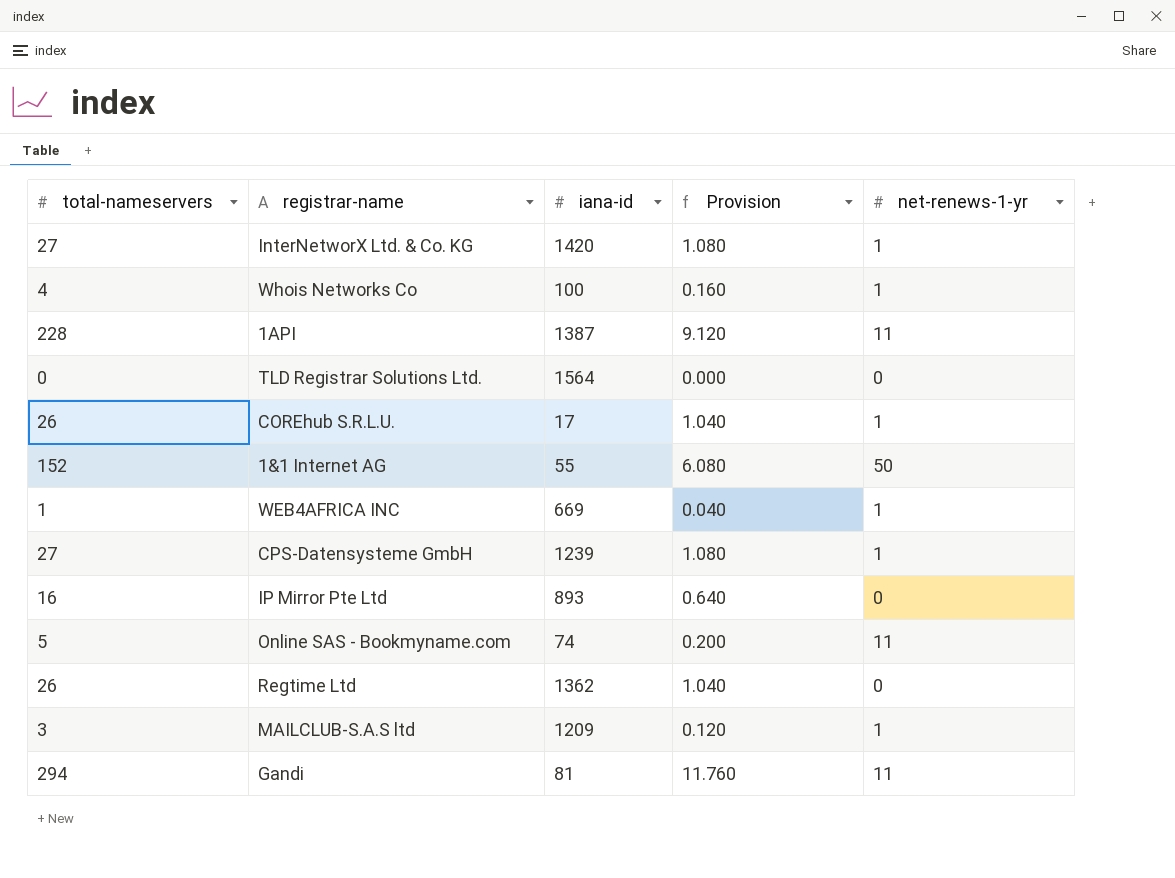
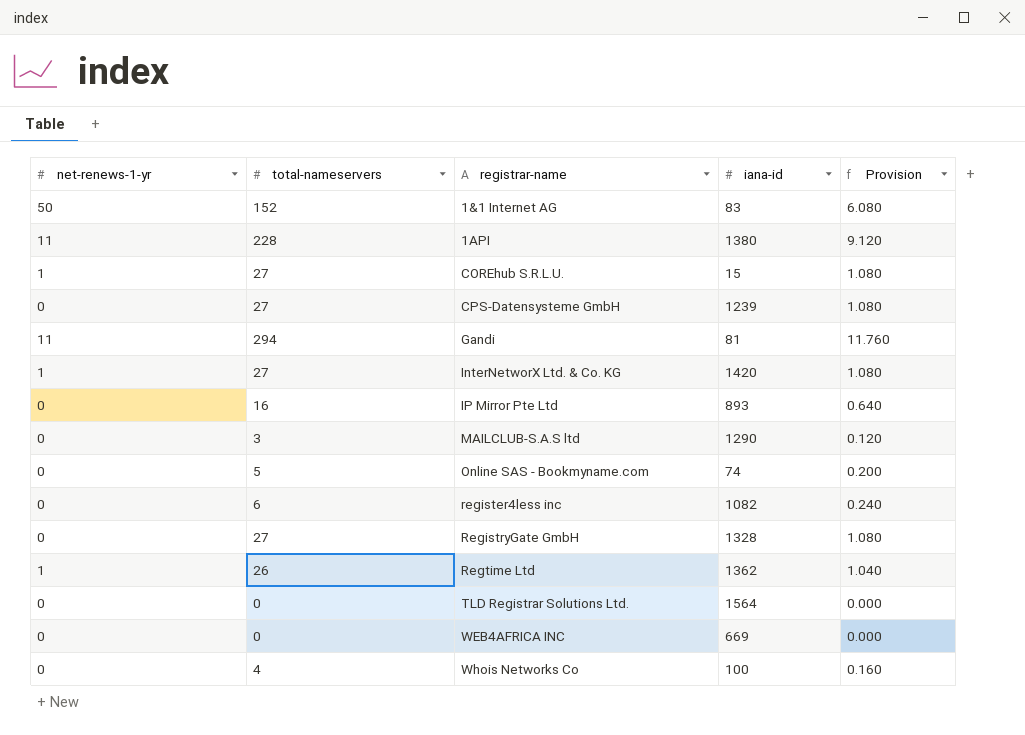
row order: none -> registrar-name ascending
column net-renews-1-yr | position: 5 -> 1
1&1 Internet AG | iana-id: 55 -> 83
1API | iana-id: 1387 -> 1380
COREhub S.R.L.U. | total-nameservers: 26 -> 27
COREhub S.R.L.U. | iana-id: 17 -> 15
COREhub S.R.L.U. | Provision: 1.040 -> 1.080
CPS-Datensysteme GmbH | net-renews-1-yr: 1 -> 0
MAILCLUB-S.A.S ltd | net-renews-1-yr: 1 -> 0
MAILCLUB-S.A.S ltd | iana-id: 1209 -> 1290
Online SAS - Bookmyname.com | net-renews-1-yr: 11 -> 0
row register4less inc: none -> 0 | 6 | 1082 | 0.240
row RegistryGate GmbH: none -> 0 | 27 | 1328 | 1.080
Regtime Ltd | net-renews-1-yr: 0 -> 1
WEB4AFRICA INC | net-renews-1-yr: 1 -> 0
WEB4AFRICA INC | total-nameservers: 1 -> 0
WEB4AFRICA INC | Provision: 0.040 -> 0.000
Whois Networks Co | net-renews-1-yr: 1 -> 0

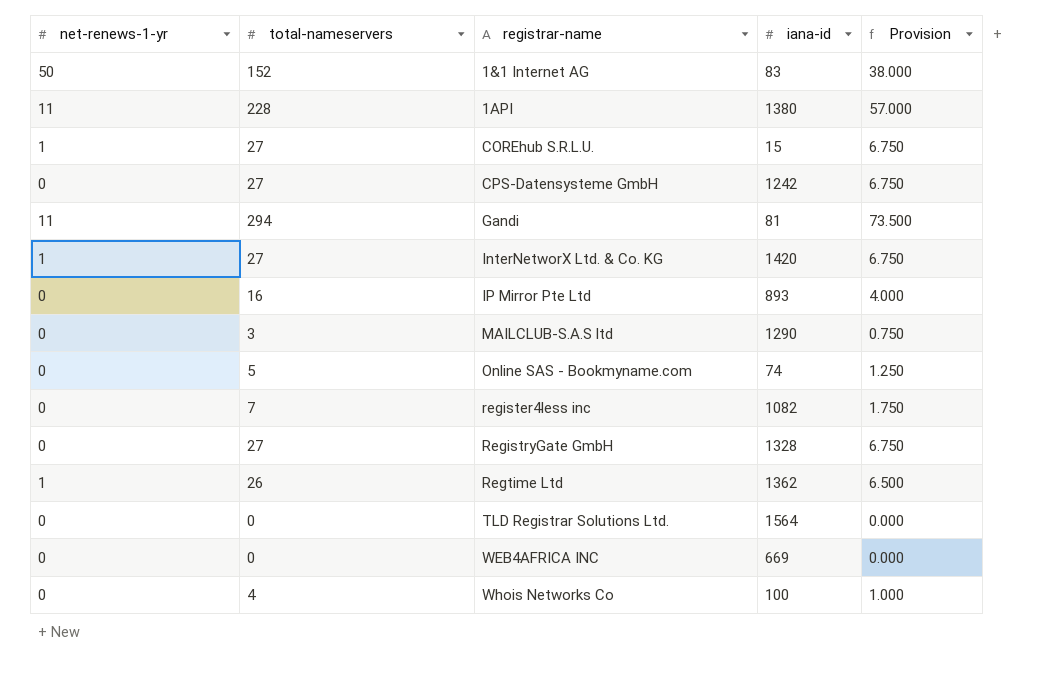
column Provision | formula: [total-nameservers] * 0.04 -> [total-nameservers] * 0.25
CPS-Datensysteme GmbH | iana-id: 1239 -> 1242
register4less inc | total-nameservers: 6 -> 7

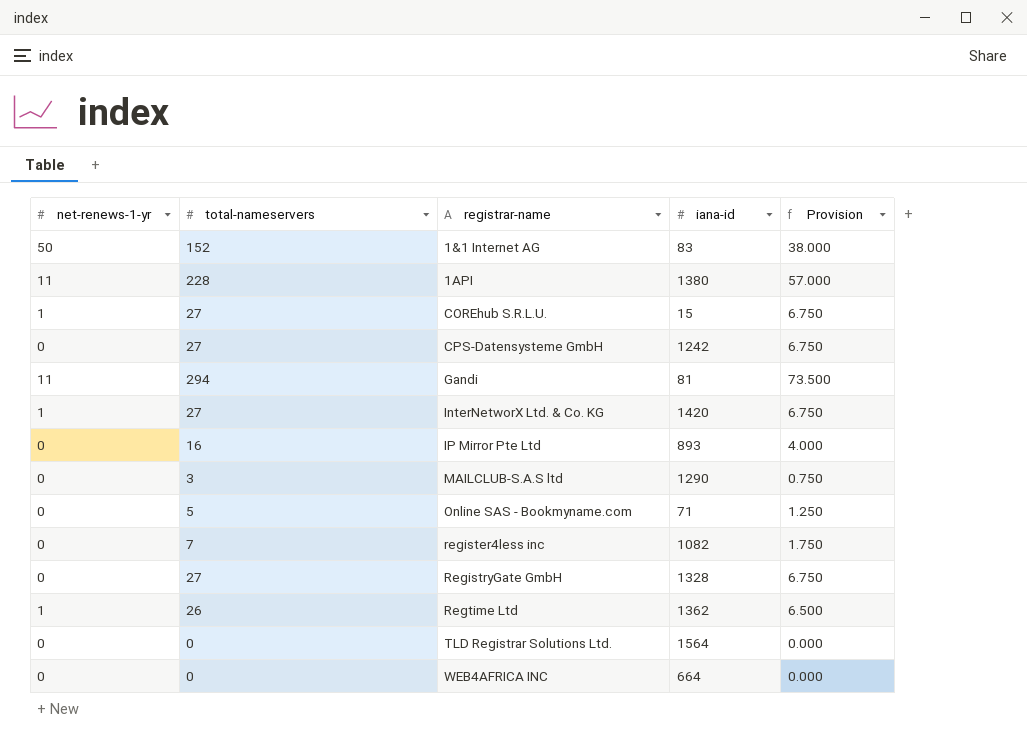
row Whois Networks Co: 0 | 4 | 100 | 1.000 -> none
Online SAS - Bookmyname.com | iana-id: 74 -> 71
WEB4AFRICA INC | iana-id: 669 -> 664

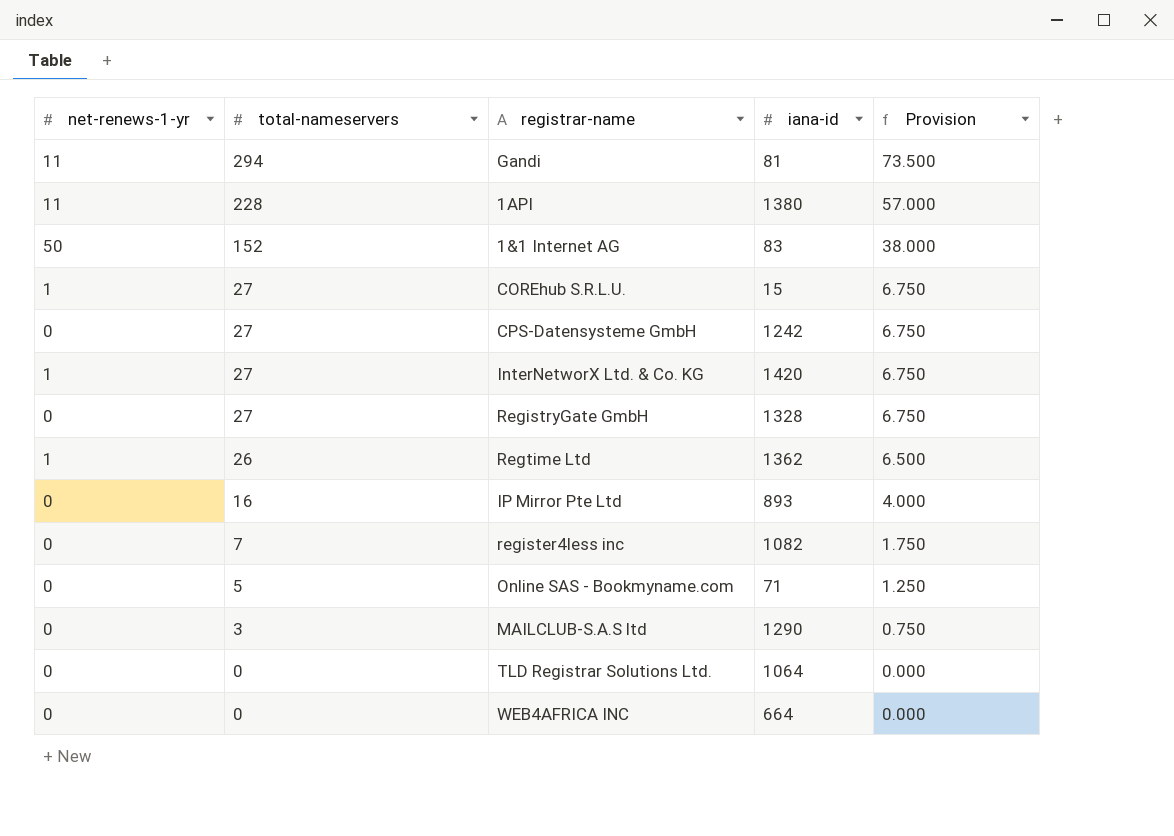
row order: registrar-name ascending -> total-nameservers descending
TLD Registrar Solutions Ltd. | iana-id: 1564 -> 1064

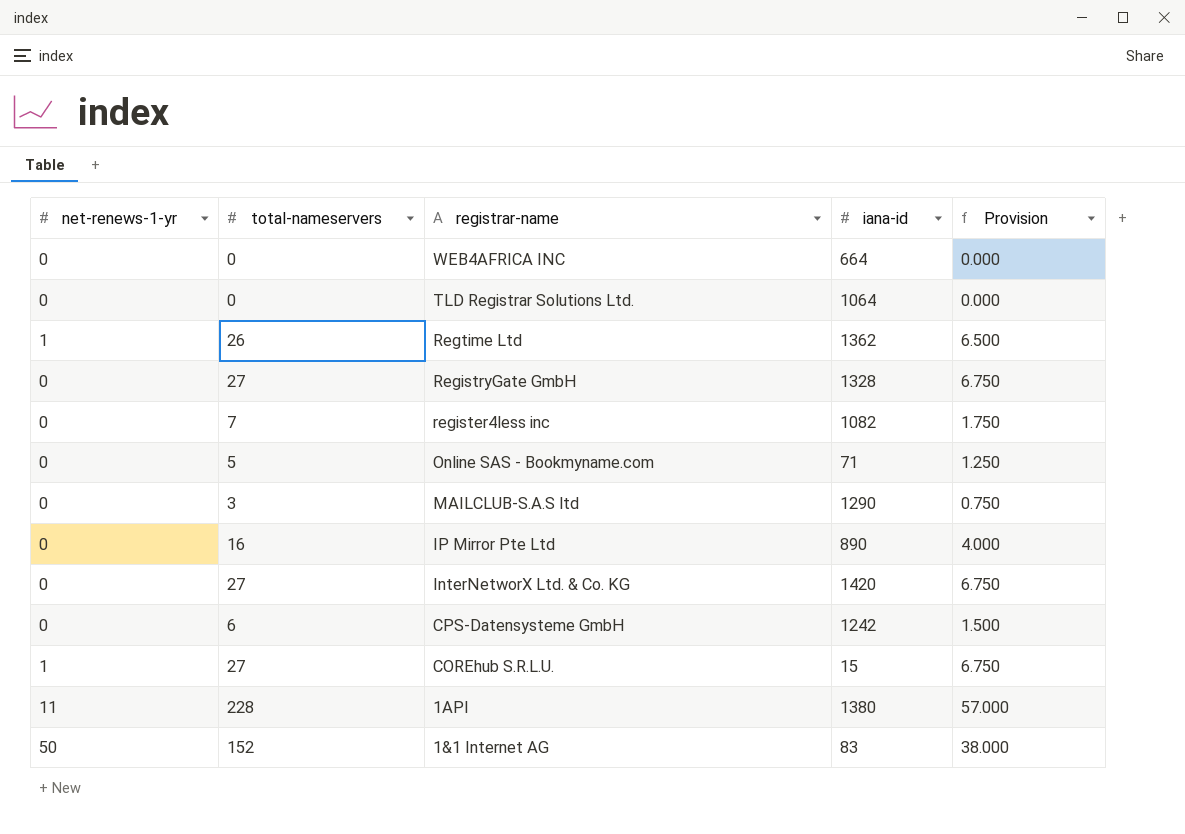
row order: total-nameservers descending -> registrar-name descending
row Gandi: 11 | 294 | 81 | 73.500 -> none
IP Mirror Pte Ltd | iana-id: 893 -> 890
InterNetworX Ltd. & Co. KG | net-renews-1-yr: 1 -> 0
CPS-Datensysteme GmbH | total-nameservers: 27 -> 6
CPS-Datensysteme GmbH | Provision: 6.750 -> 1.500

